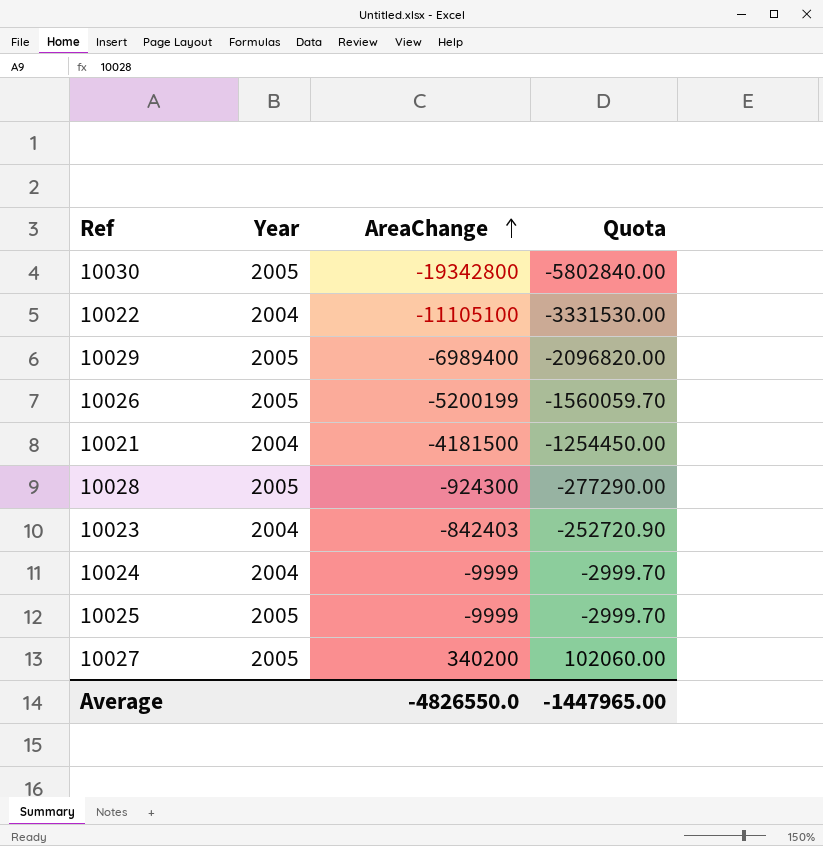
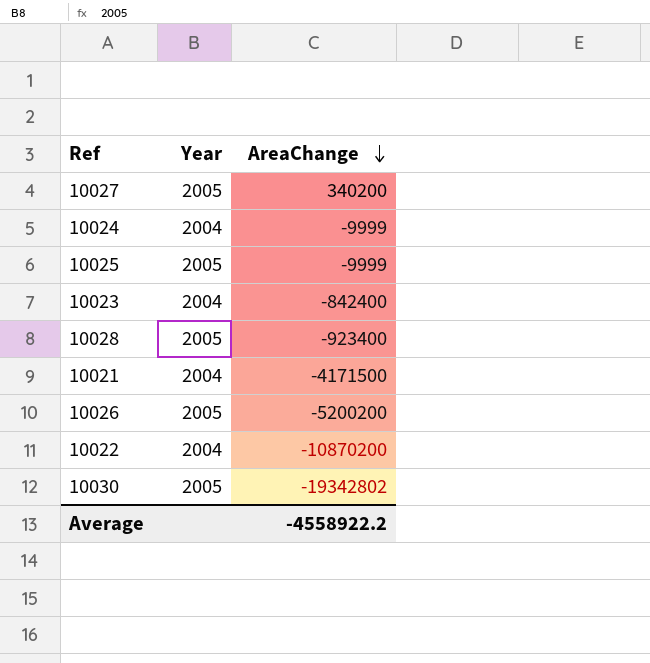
row order: AreaChange ascending -> AreaChange descending
column Quota | formula: [AreaChange] * 0.3 -> none
row 10029: 2005 | -6989400 | -2096820.00 -> none
10023 | AreaChange: -842403 -> -842400
10028 | AreaChange: -924300 -> -923400
10021 | AreaChange: -4181500 -> -4171500
10026 | AreaChange: -5200199 -> -5200200
10022 | AreaChange: -11105100 -> -10870200
10030 | AreaChange: -19342800 -> -19342802
Average | AreaChange: -4826550.0 -> -4558922.2

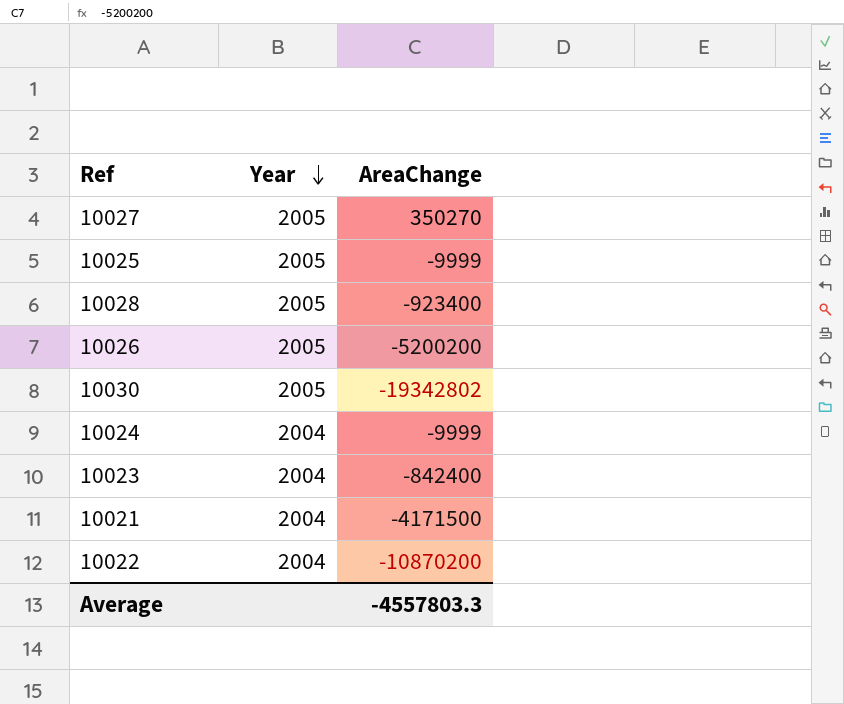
row order: AreaChange descending -> Year descending
10027 | AreaChange: 340200 -> 350270
Average | AreaChange: -4558922.2 -> -4557803.3

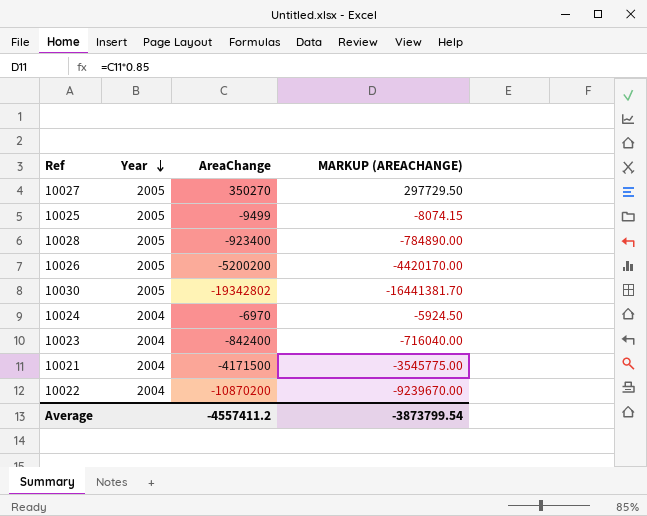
column MARKUP (AREACHANGE) | formula: none -> [AreaChange] * 0.85
10025 | AreaChange: -9999 -> -9499
10024 | AreaChange: -9999 -> -6970
Average | AreaChange: -4557803.3 -> -4557411.2

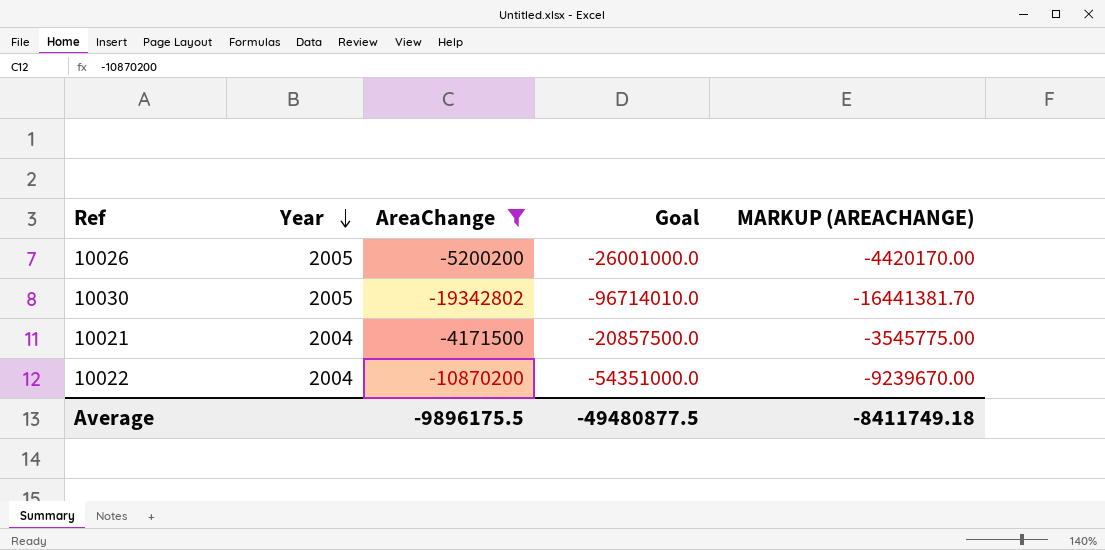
filter: none -> AreaChange <= -4171500
column Goal | formula: none -> [AreaChange] * 5
Average | AreaChange: -4557411.2 -> -9896175.5
Average | MARKUP (AREACHANGE): -3873799.54 -> -8411749.18

